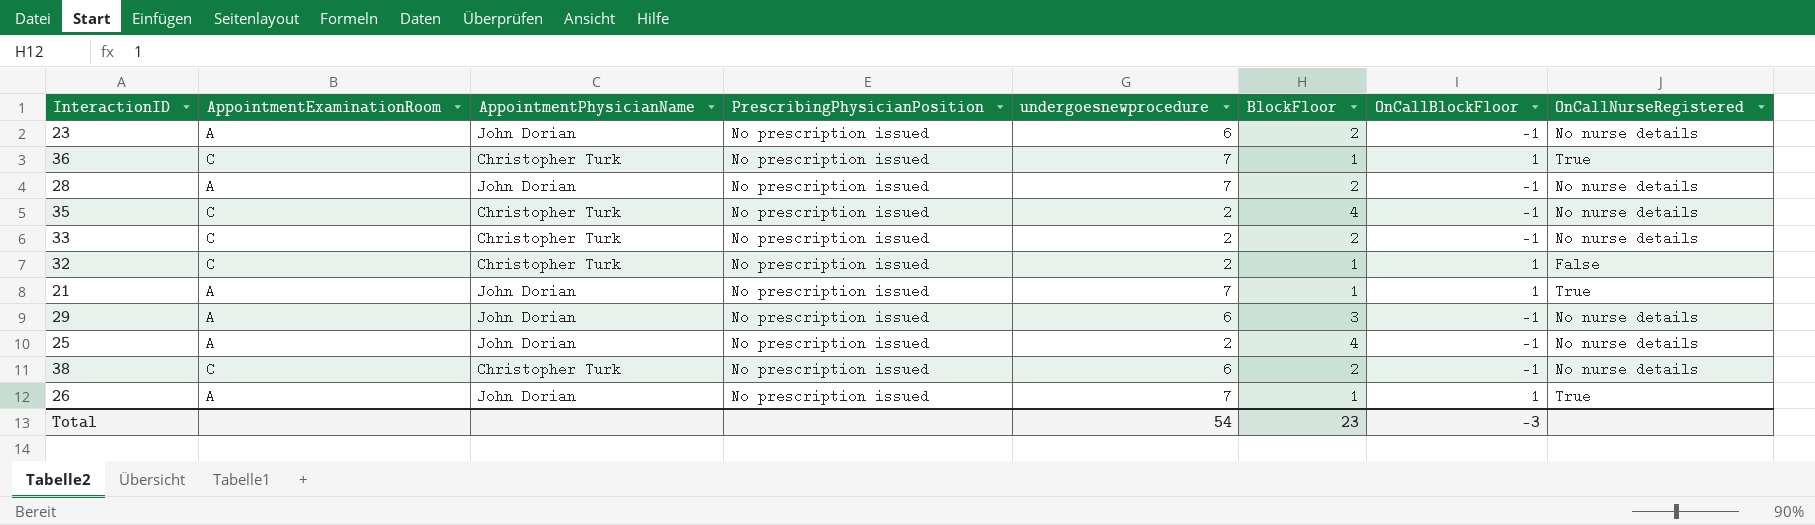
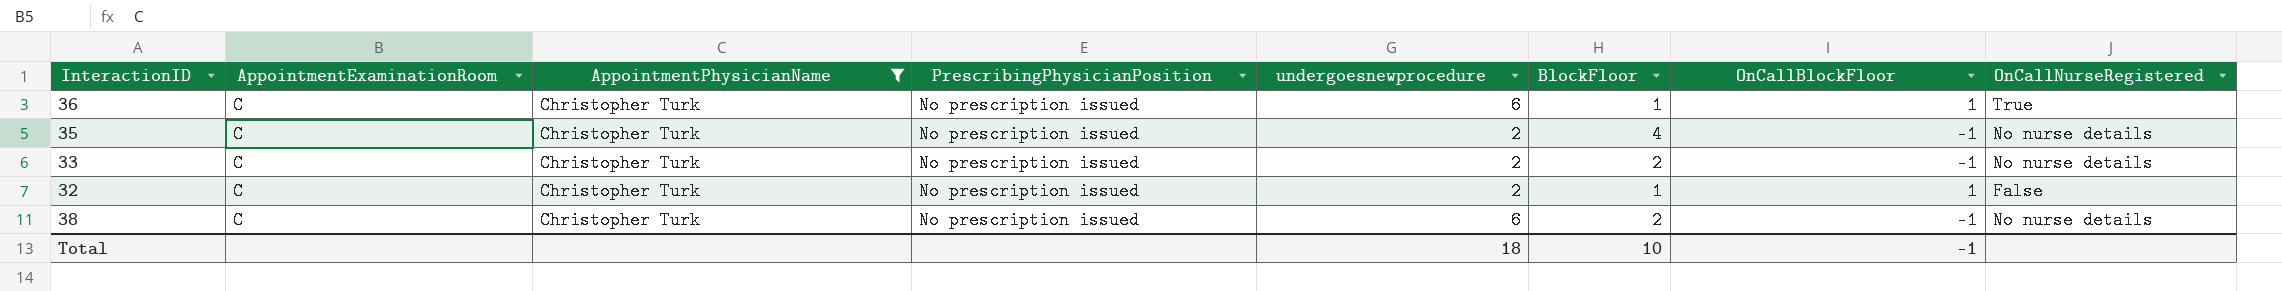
filter: none -> AppointmentPhysicianName = Christopher Turk
36 | undergoesnewprocedure: 7 -> 6
Total | undergoesnewprocedure: 54 -> 18
Total | BlockFloor: 23 -> 10
Total | OnCallBlockFloor: -3 -> -1

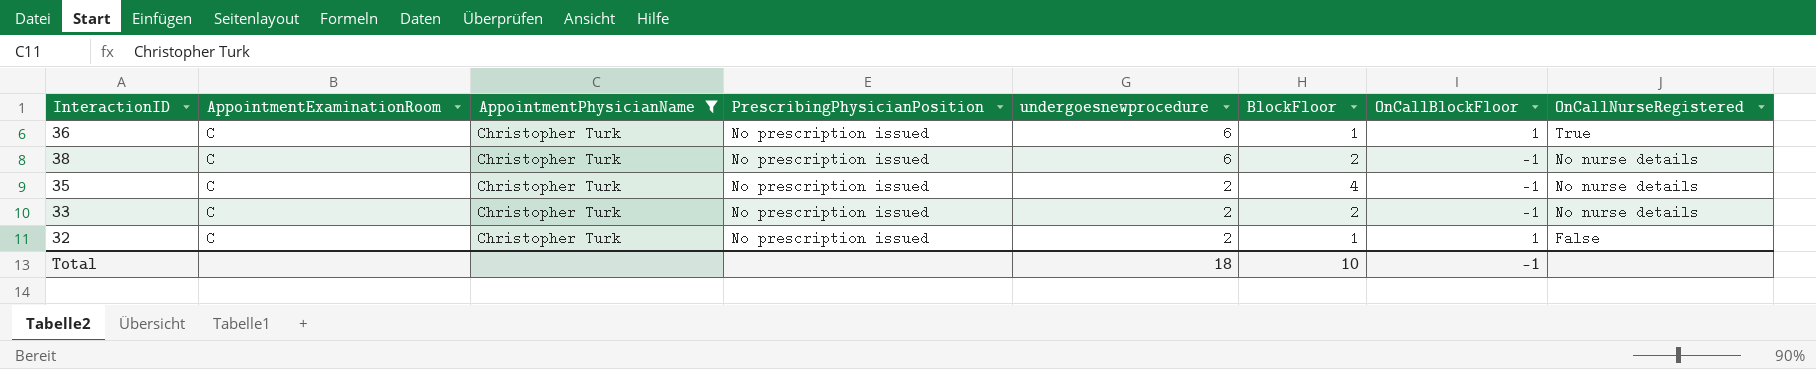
row order: none -> undergoesnewprocedure descending

